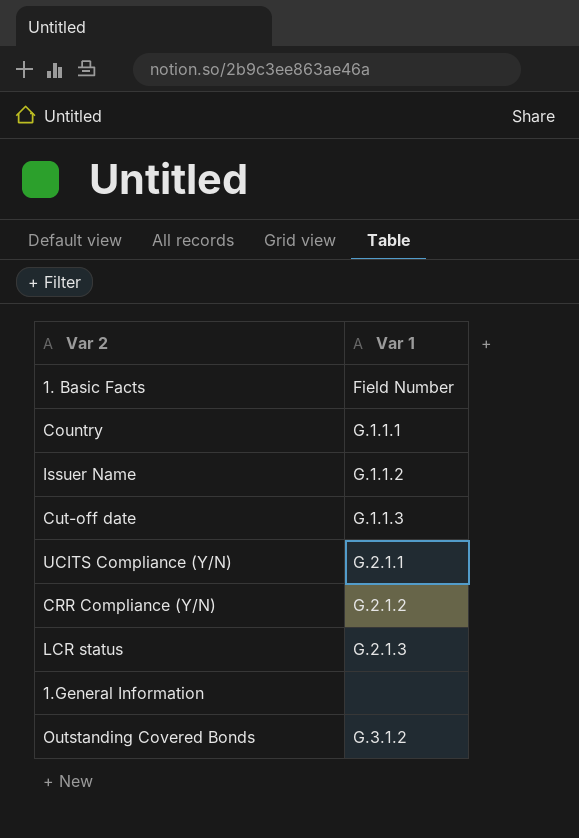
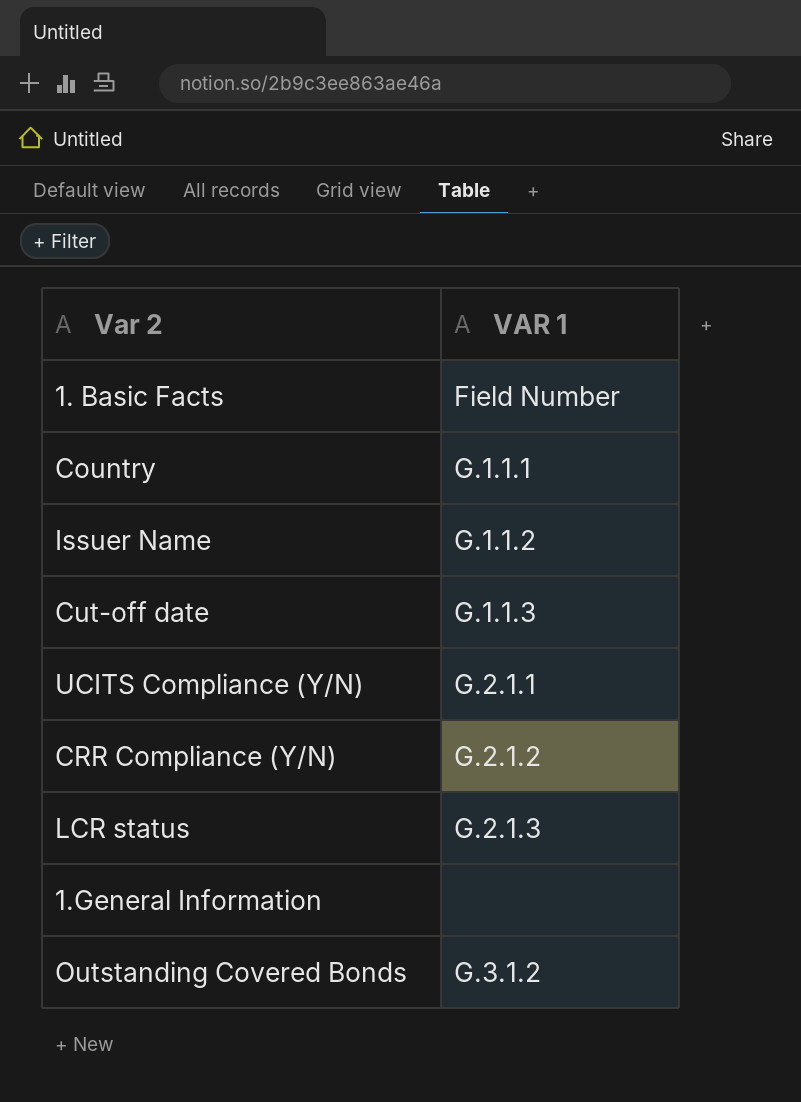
column name: Var 1 -> VAR 1

